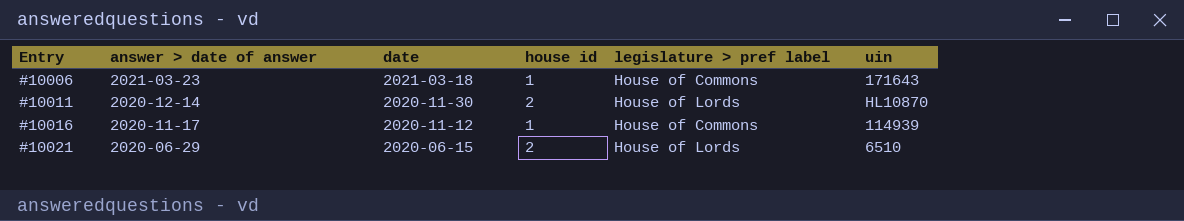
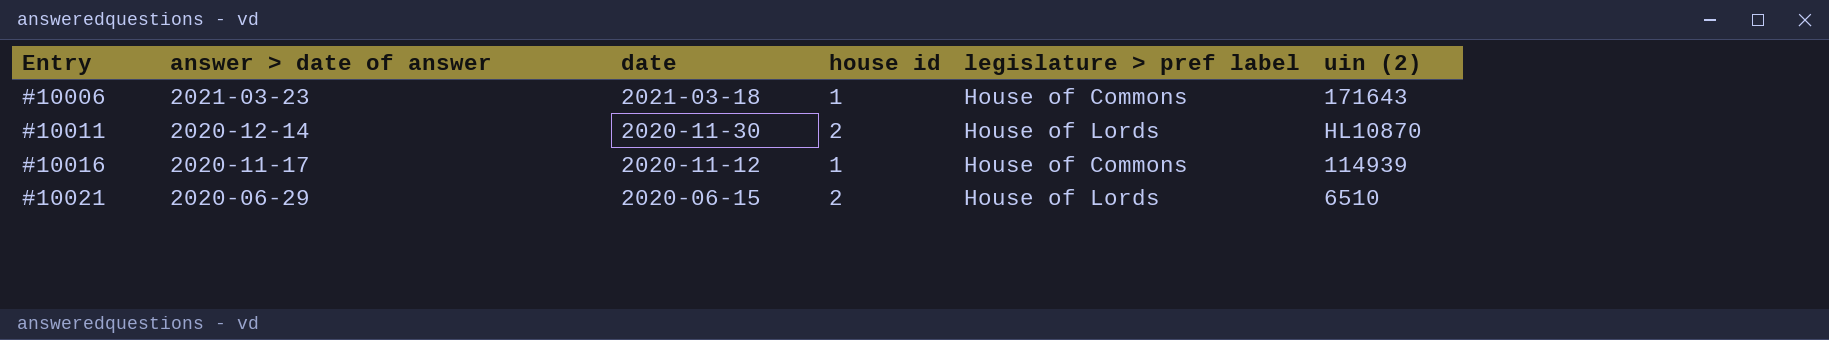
column name: uin -> uin (2)

